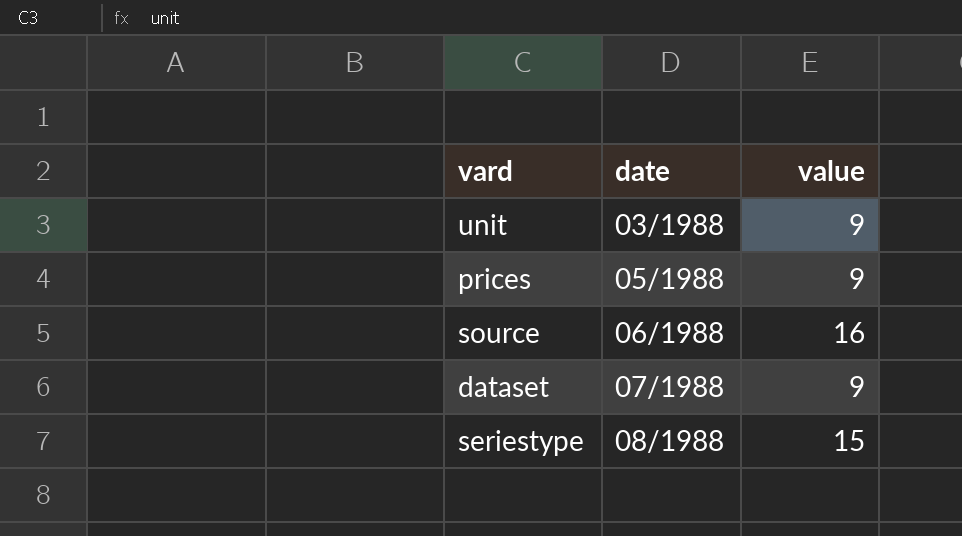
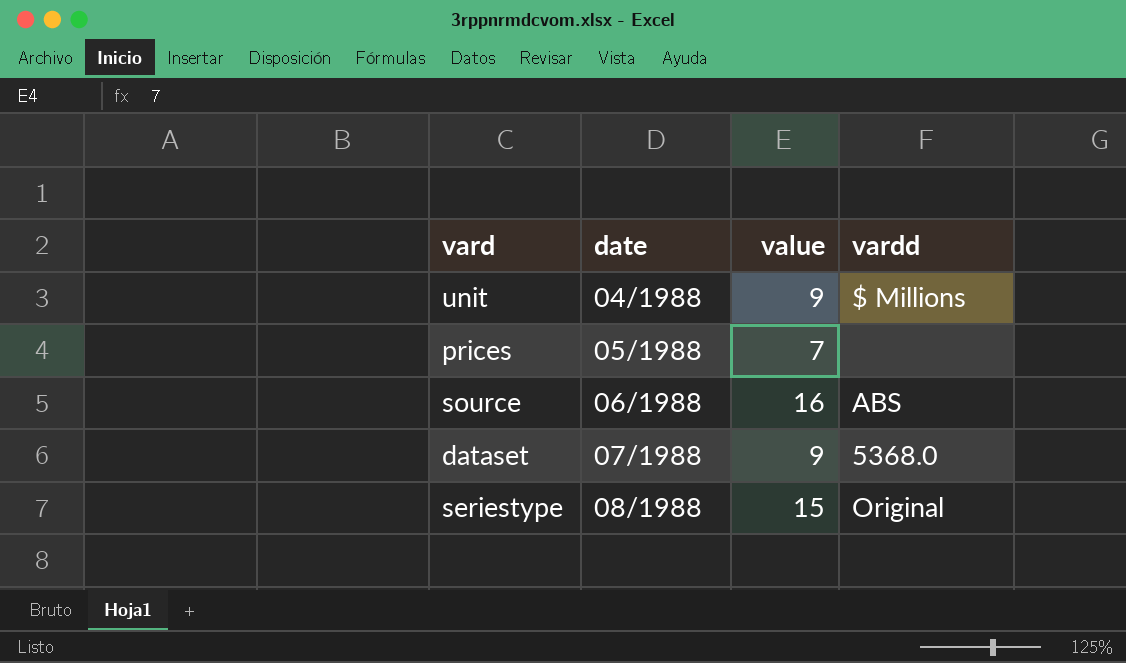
column vardd | position: none -> 4
unit | date: 03/1988 -> 04/1988
prices | value: 9 -> 7

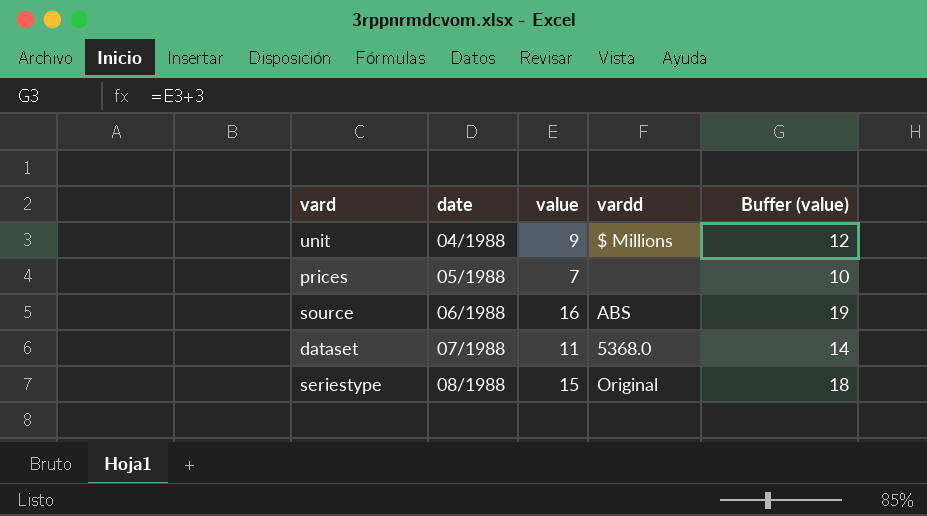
column Buffer (value) | formula: none -> [value] + 3
dataset | value: 9 -> 11

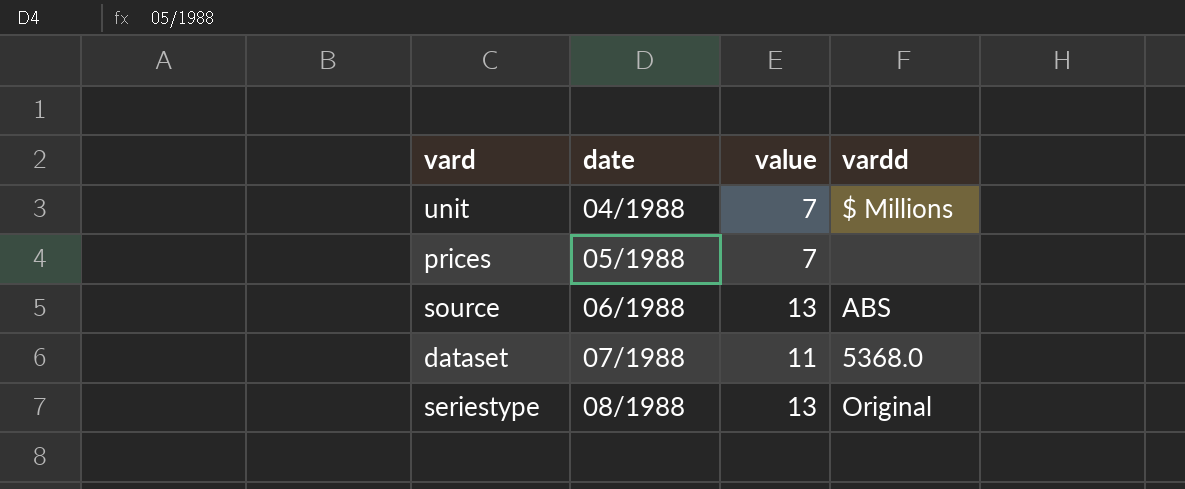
column Buffer (value) | formula: [value] + 3 -> none
unit | value: 9 -> 7
source | value: 16 -> 13
seriestype | value: 15 -> 13

